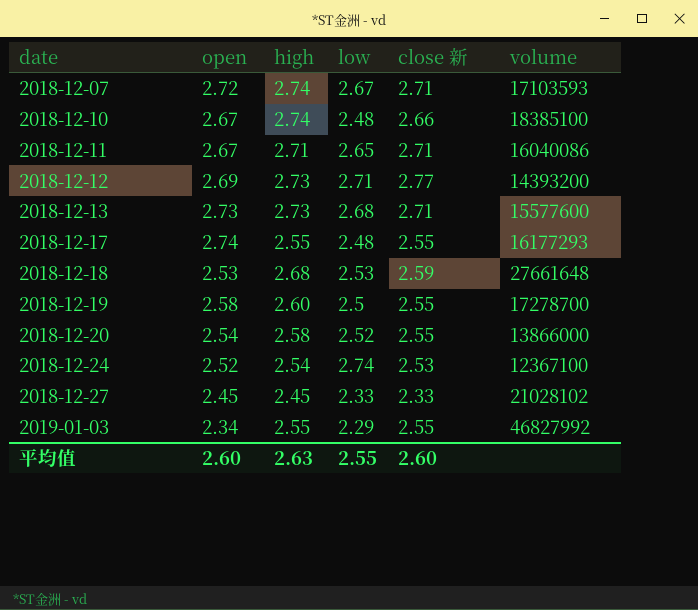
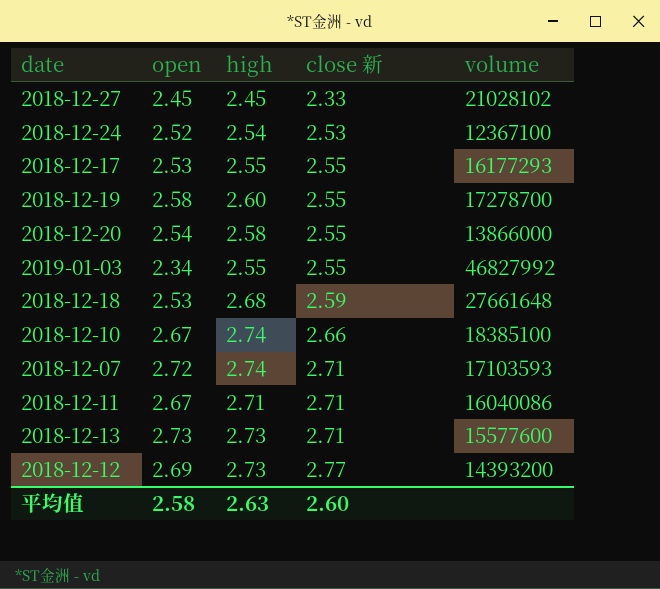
row order: date ascending -> close 新 ascending
column low | position: 4 -> none
2018-12-17 | open: 2.74 -> 2.53
平均值 | open: 2.60 -> 2.58

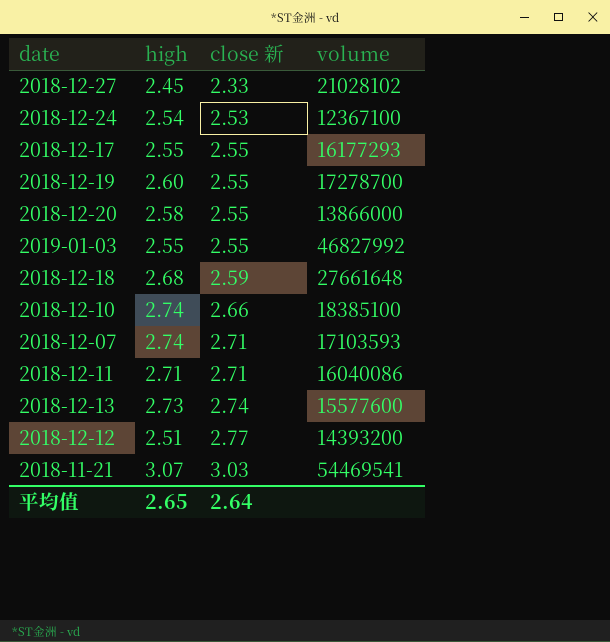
column open | position: 2 -> none
2018-12-13 | close 新: 2.71 -> 2.74
2018-12-12 | high: 2.73 -> 2.51
row 2018-11-21: none -> 3.07 | 3.03 | 54469541
平均值 | high: 2.63 -> 2.65
平均值 | close 新: 2.60 -> 2.64

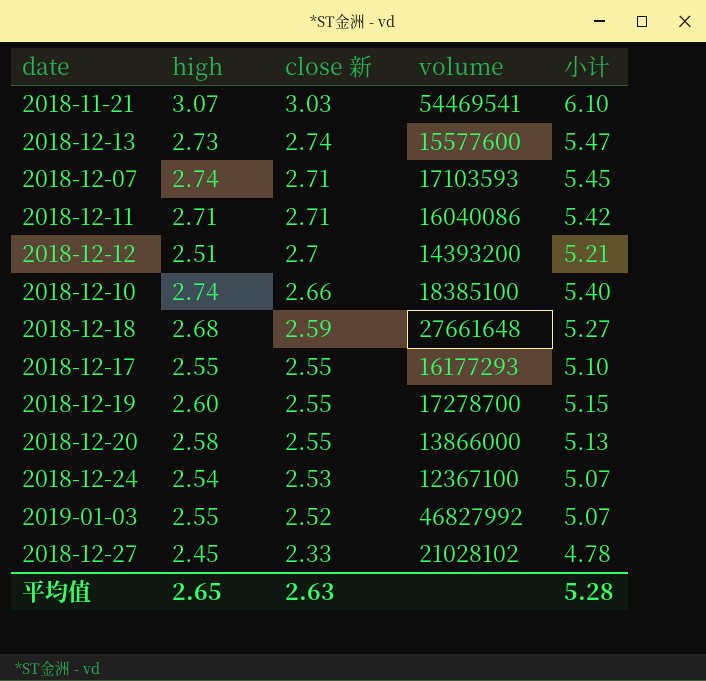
row order: close 新 ascending -> close 新 descending
column 小计 | formula: none -> [high] + [close 新]
2018-12-12 | close 新: 2.77 -> 2.7
2019-01-03 | close 新: 2.55 -> 2.52
平均值 | close 新: 2.64 -> 2.63

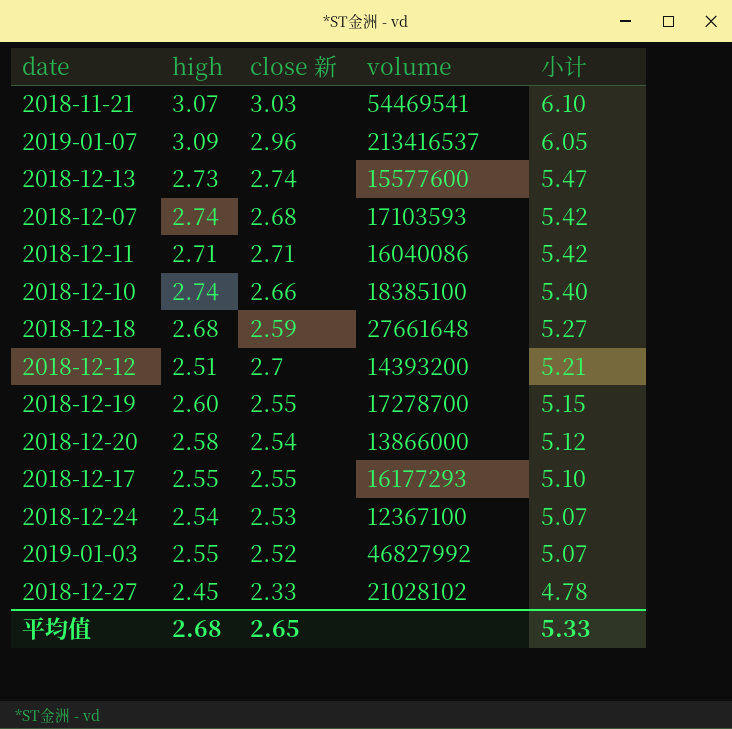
row order: close 新 descending -> 小计 descending
row 2019-01-07: none -> 3.09 | 2.96 | 213416537 | 6.05
2018-12-07 | close 新: 2.71 -> 2.68
2018-12-07 | 小计: 5.45 -> 5.42
2018-12-20 | close 新: 2.55 -> 2.54
2018-12-20 | 小计: 5.13 -> 5.12
平均值 | high: 2.65 -> 2.68
平均值 | close 新: 2.63 -> 2.65
平均值 | 小计: 5.28 -> 5.33

